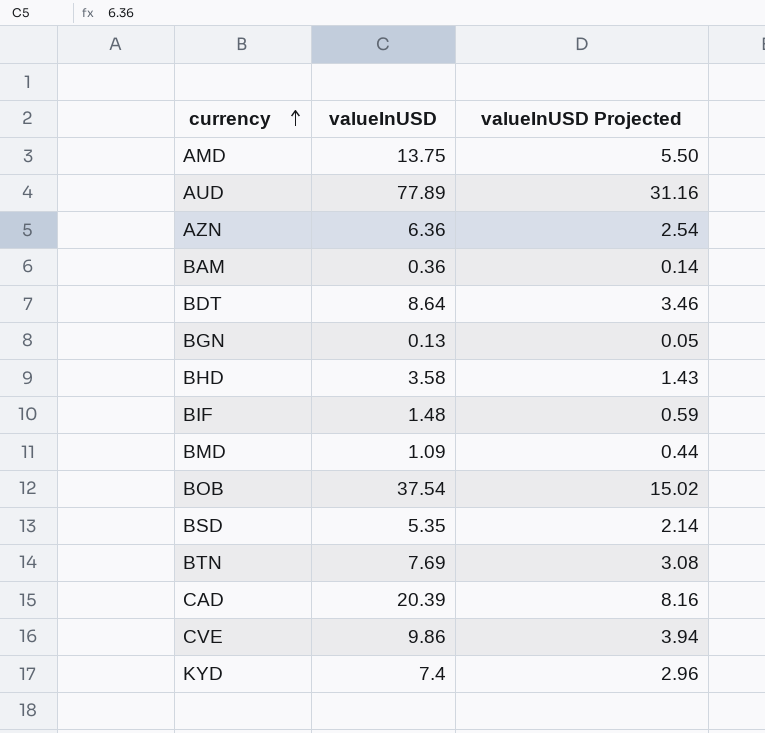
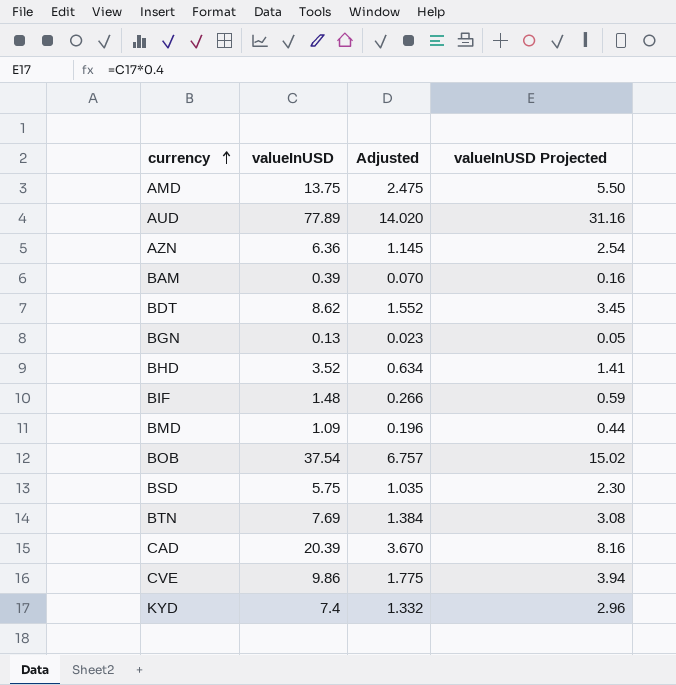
column Adjusted | formula: none -> [valueInUSD] * 0.18
BAM | valueInUSD: 0.36 -> 0.39
BAM | valueInUSD Projected: 0.14 -> 0.16
BDT | valueInUSD: 8.64 -> 8.62
BDT | valueInUSD Projected: 3.46 -> 3.45
BHD | valueInUSD: 3.58 -> 3.52
BHD | valueInUSD Projected: 1.43 -> 1.41
BSD | valueInUSD: 5.35 -> 5.75
BSD | valueInUSD Projected: 2.14 -> 2.30

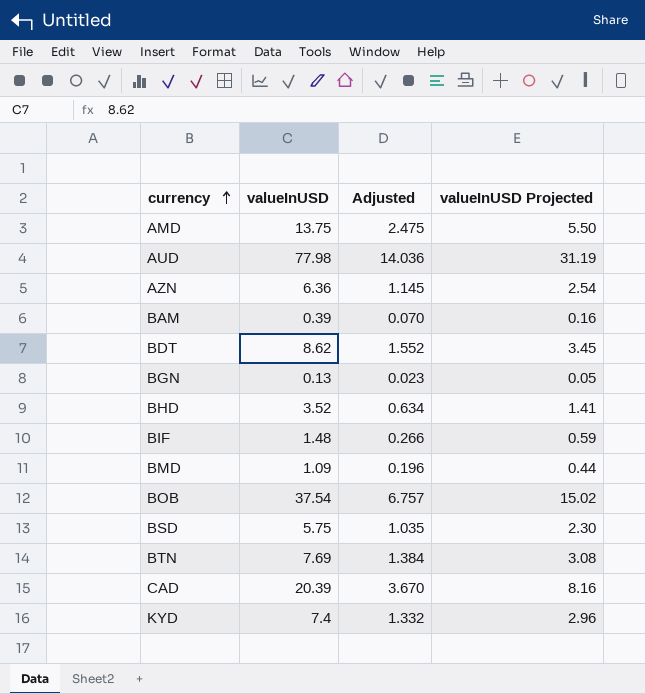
row CVE: 9.86 | 1.775 | 3.94 -> none
AUD | valueInUSD: 77.89 -> 77.98
AUD | Adjusted: 14.020 -> 14.036
AUD | valueInUSD Projected: 31.16 -> 31.19

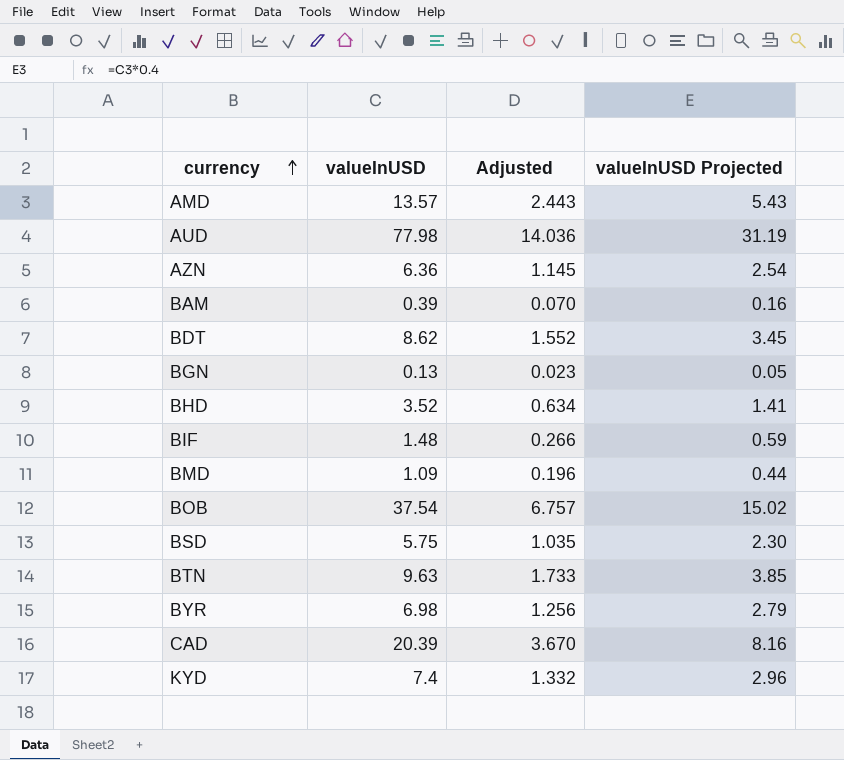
AMD | valueInUSD: 13.75 -> 13.57
AMD | Adjusted: 2.475 -> 2.443
AMD | valueInUSD Projected: 5.50 -> 5.43
BTN | valueInUSD: 7.69 -> 9.63
BTN | Adjusted: 1.384 -> 1.733
BTN | valueInUSD Projected: 3.08 -> 3.85
row BYR: none -> 6.98 | 1.256 | 2.79

